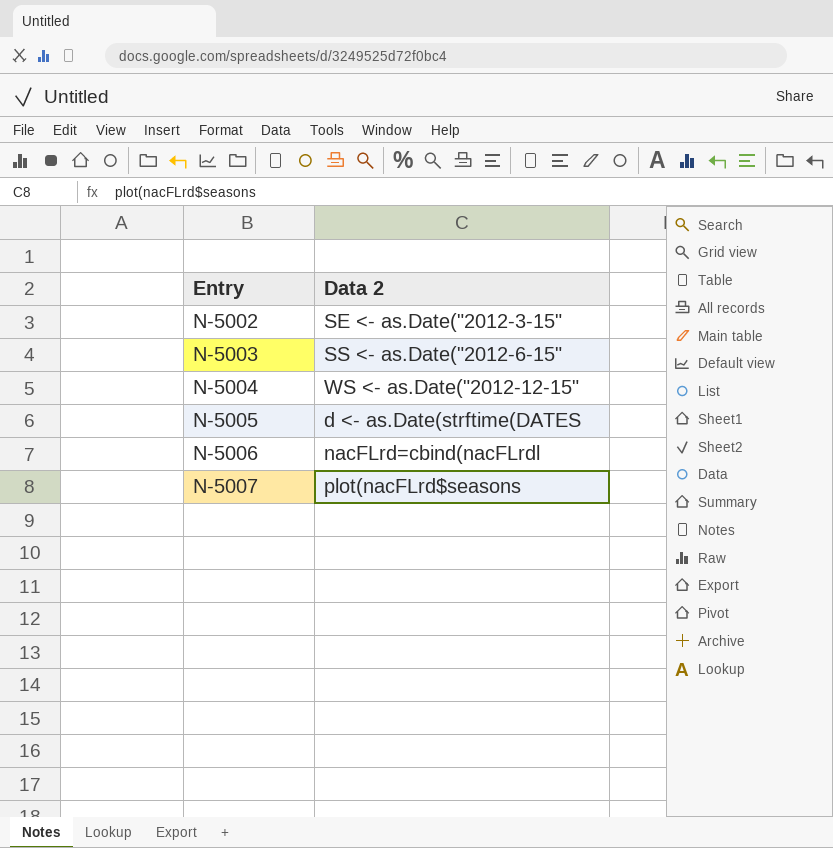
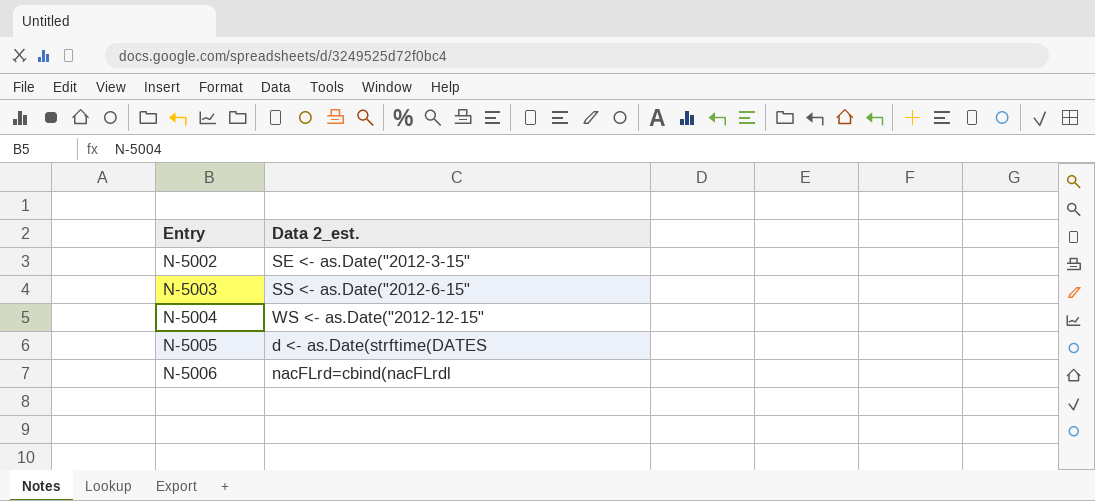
column name: Data 2 -> Data 2_est.
row N-5007: plot(nacFLrd$seasons -> none

